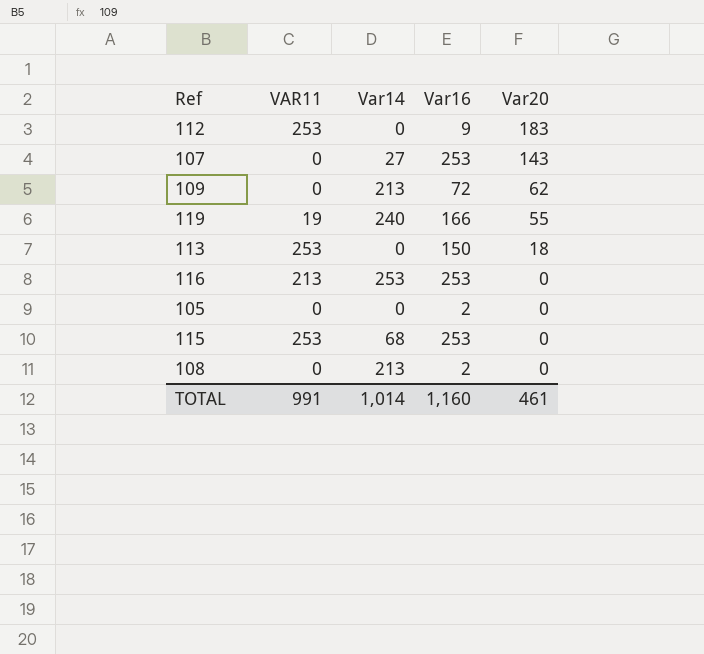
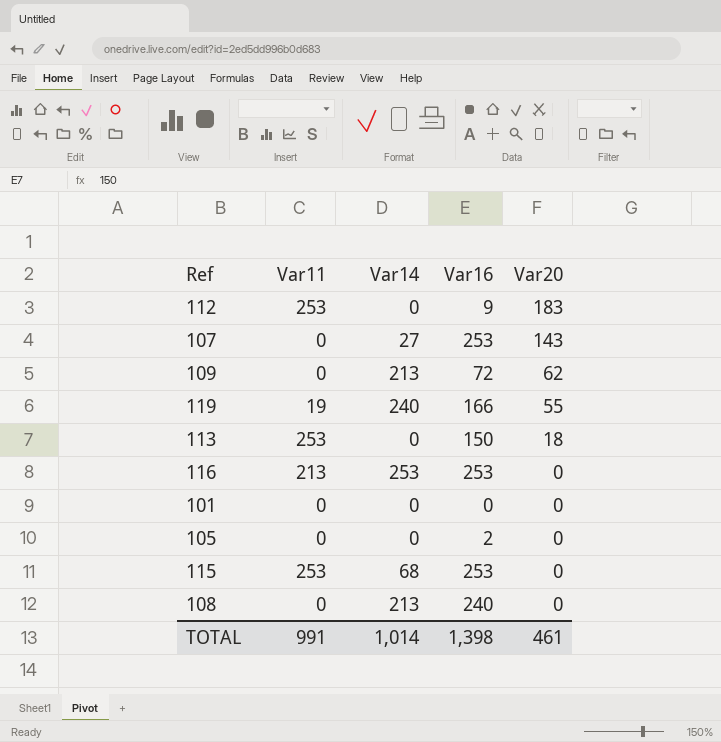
column name: VAR11 -> Var11
row 101: none -> 0 | 0 | 0 | 0
108 | Var16: 2 -> 240
TOTAL | Var16: 1,160 -> 1,398

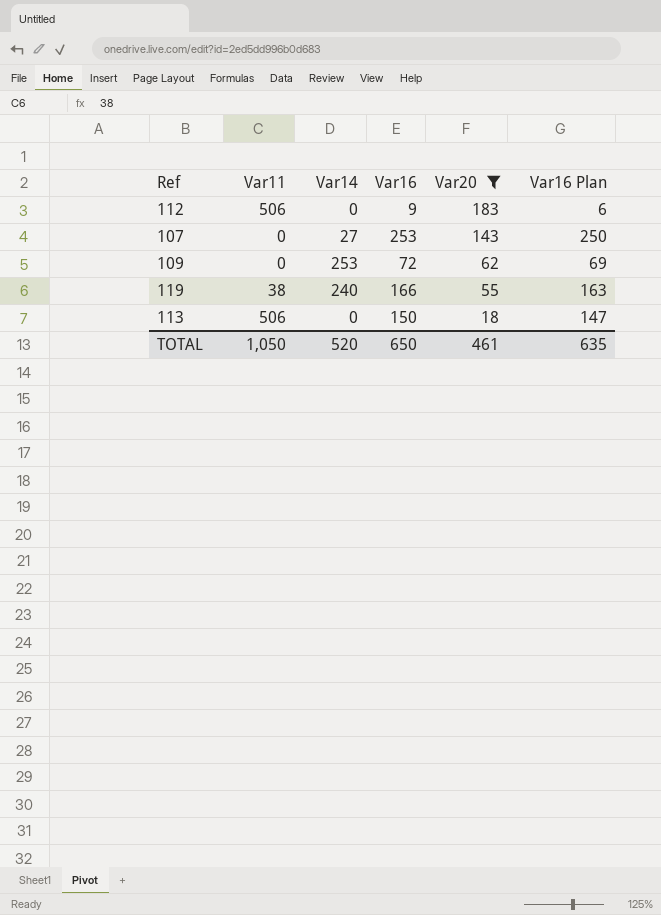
filter: none -> Var20 != 0
column Var16 Plan | formula: none -> [Var16] - 3
112 | Var11: 253 -> 506
109 | Var14: 213 -> 253
119 | Var11: 19 -> 38
113 | Var11: 253 -> 506
TOTAL | Var11: 991 -> 1,050
TOTAL | Var14: 1,014 -> 520
TOTAL | Var16: 1,398 -> 650

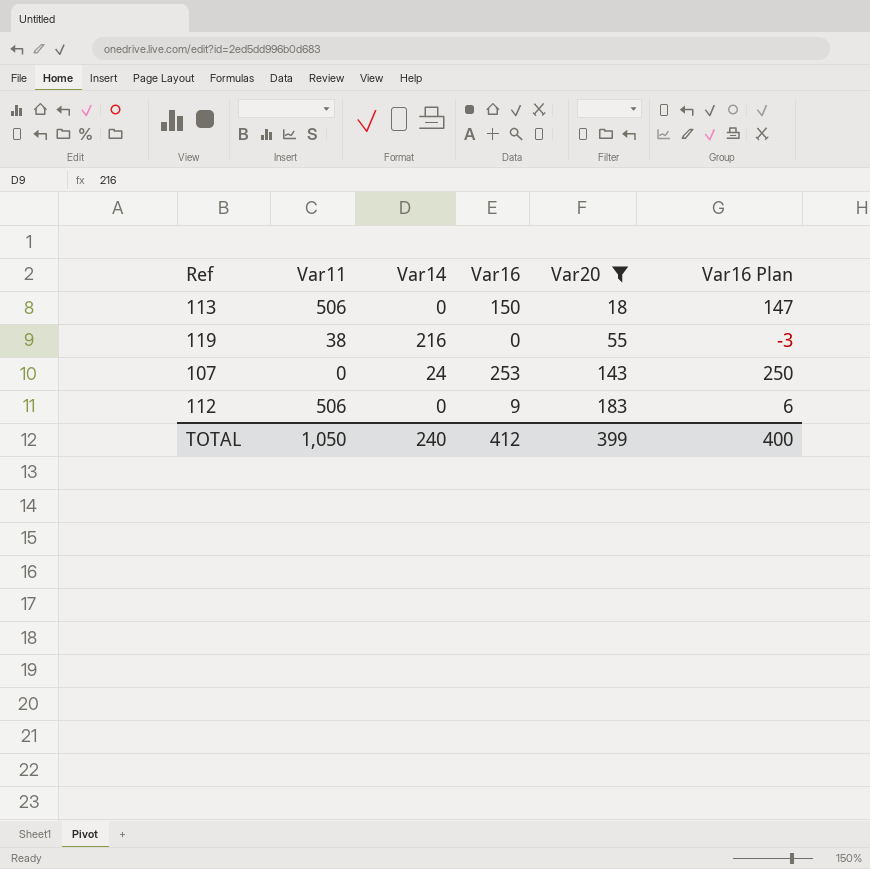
row order: Var20 descending -> Var20 ascending
row 109: 0 | 253 | 72 | 62 | 69 -> none
119 | Var14: 240 -> 216
119 | Var16: 166 -> 0
119 | Var16 Plan: 163 -> -3
107 | Var14: 27 -> 24
TOTAL | Var14: 520 -> 240
TOTAL | Var16: 650 -> 412
TOTAL | Var20: 461 -> 399
TOTAL | Var16 Plan: 635 -> 400

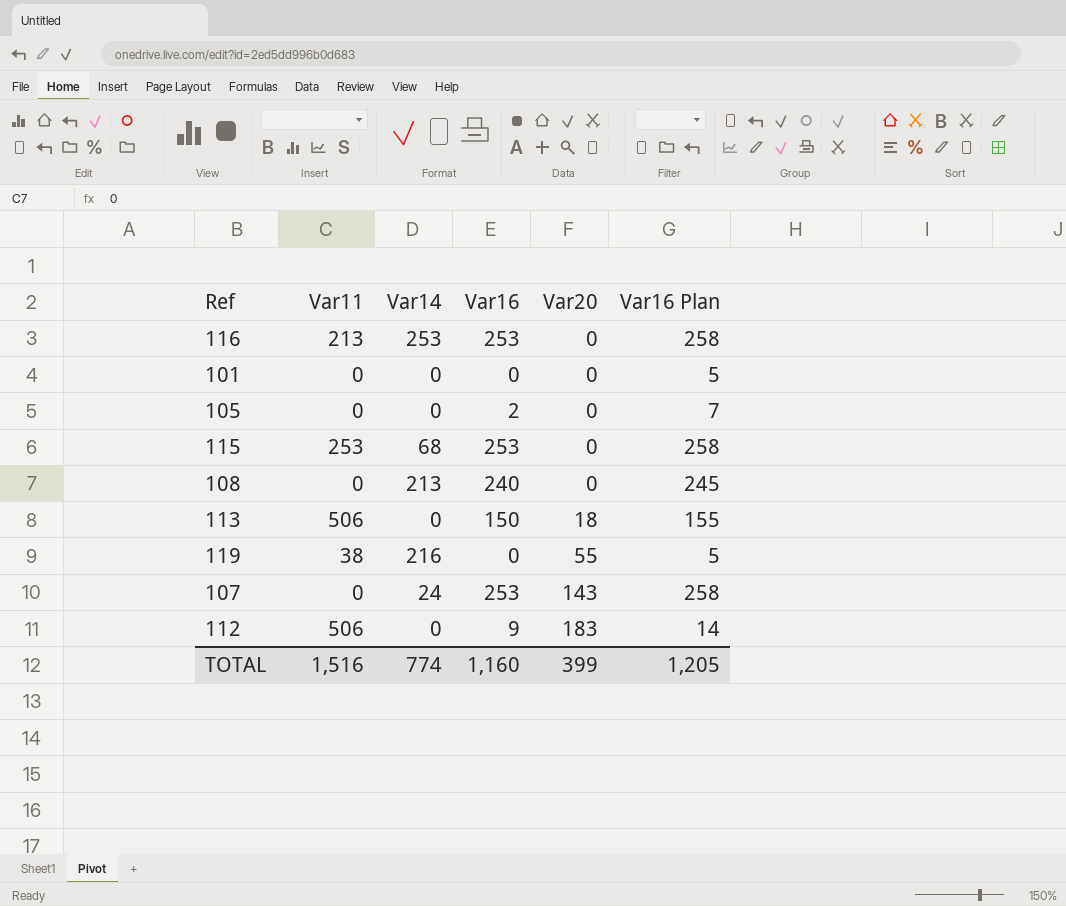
filter: Var20 != 0 -> none
column Var16 Plan | formula: [Var16] - 3 -> [Var16] + 5
TOTAL | Var11: 1,050 -> 1,516
TOTAL | Var14: 240 -> 774
TOTAL | Var16: 412 -> 1,160
TOTAL | Var16 Plan: 400 -> 1,205

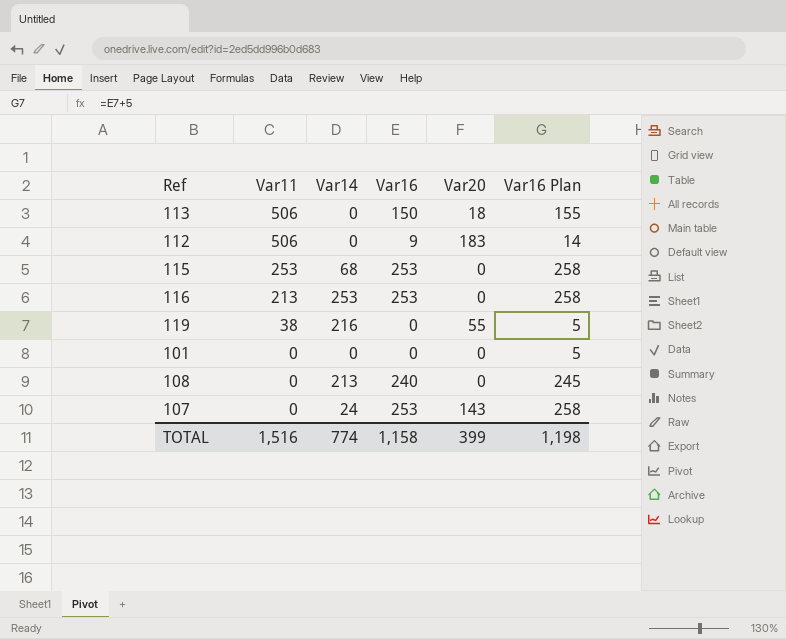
row order: Var20 ascending -> Var11 descending
row 105: 0 | 0 | 2 | 0 | 7 -> none
TOTAL | Var16: 1,160 -> 1,158
TOTAL | Var16 Plan: 1,205 -> 1,198

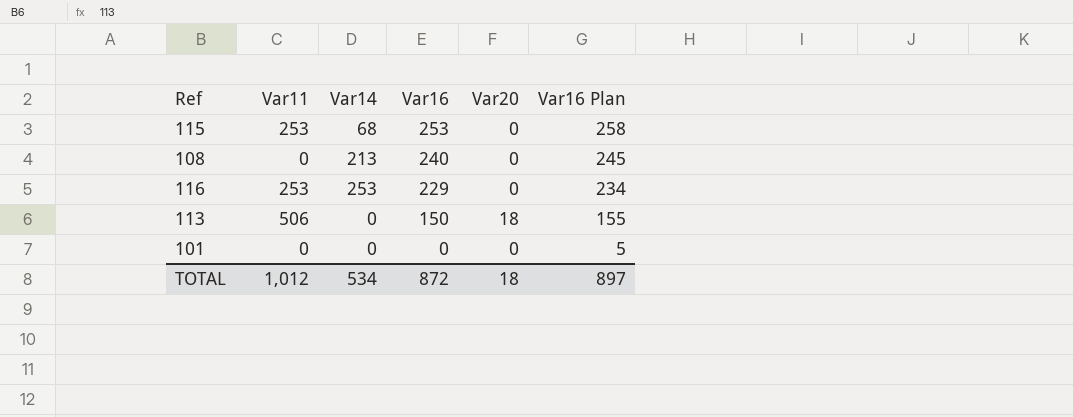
row order: Var11 descending -> Var16 descending
row 112: 506 | 0 | 9 | 183 | 14 -> none
row 119: 38 | 216 | 0 | 55 | 5 -> none
row 107: 0 | 24 | 253 | 143 | 258 -> none
116 | Var11: 213 -> 253
116 | Var16: 253 -> 229
116 | Var16 Plan: 258 -> 234
TOTAL | Var11: 1,516 -> 1,012
TOTAL | Var14: 774 -> 534
TOTAL | Var16: 1,158 -> 872
TOTAL | Var20: 399 -> 18
TOTAL | Var16 Plan: 1,198 -> 897

